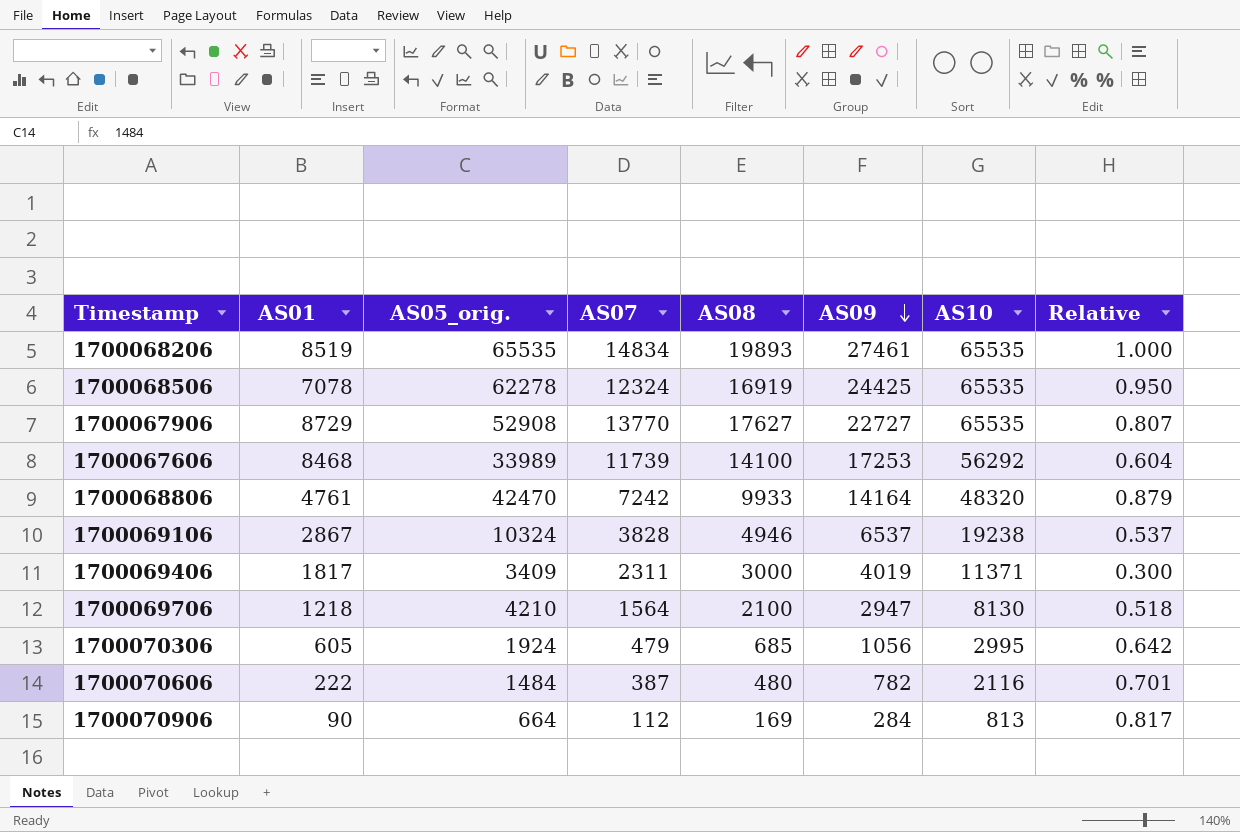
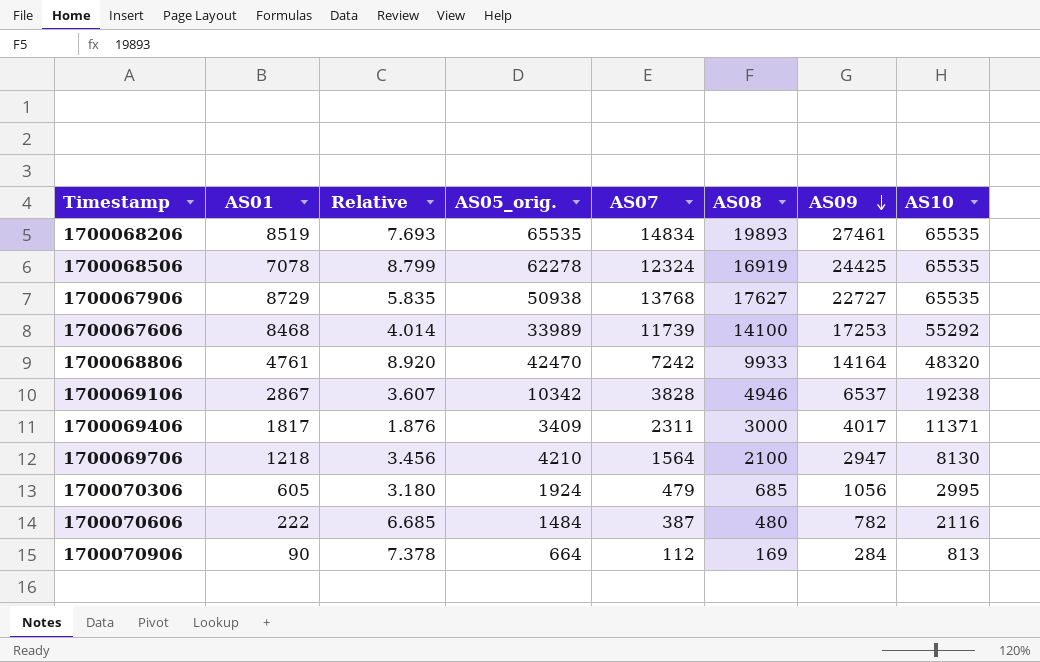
column Relative | formula: [AS05_orig.] / [AS10] -> [AS05_orig.] / [AS01]
column Relative | position: 8 -> 3
1700067906 | AS05_orig.: 52908 -> 50938
1700067906 | AS07: 13770 -> 13768
1700067606 | AS10: 56292 -> 55292
1700069106 | AS05_orig.: 10324 -> 10342
1700069406 | AS09: 4019 -> 4017

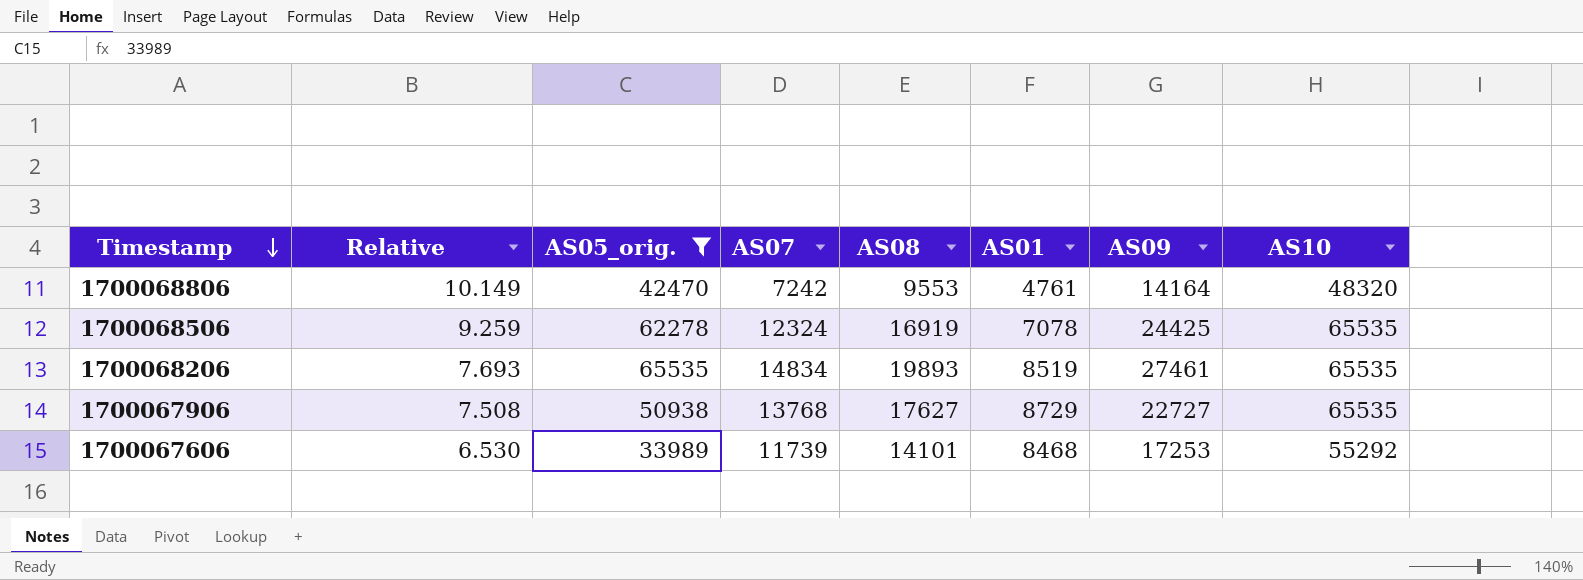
filter: none -> AS05_orig. >= 33989
row order: AS09 descending -> Timestamp descending
column Relative | formula: [AS05_orig.] / [AS01] -> [AS10] / [AS01]
column AS01 | position: 2 -> 6
1700068806 | AS08: 9933 -> 9553
1700067606 | AS08: 14100 -> 14101

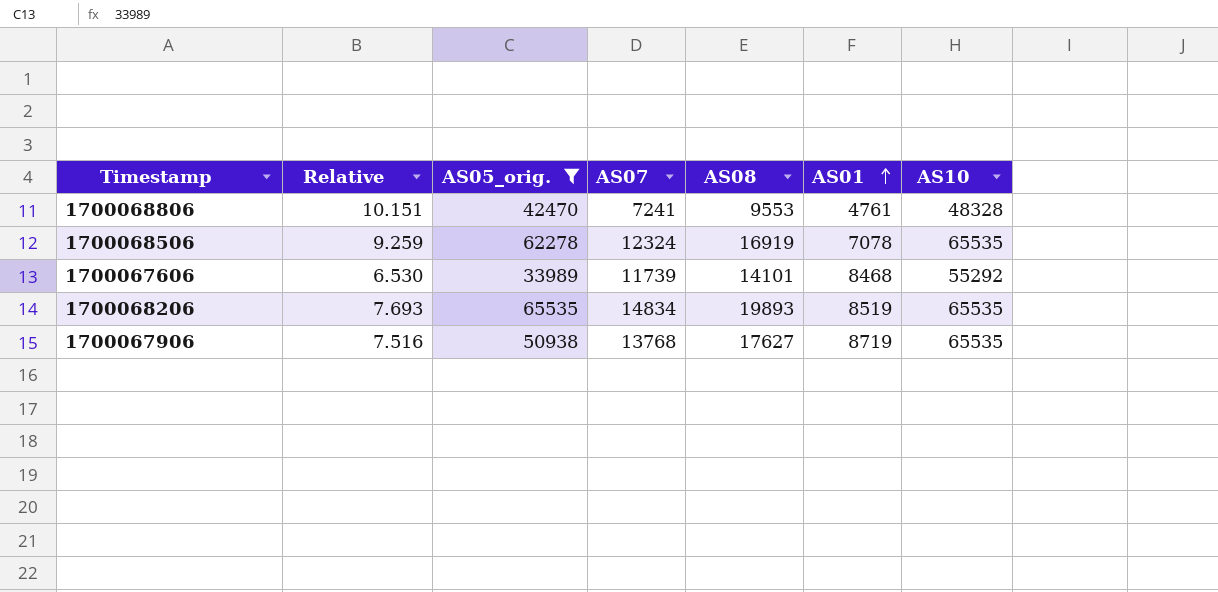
row order: Timestamp descending -> AS01 ascending
column AS09 | position: 7 -> none
1700068806 | Relative: 10.149 -> 10.151
1700068806 | AS07: 7242 -> 7241
1700068806 | AS10: 48320 -> 48328
1700067906 | Relative: 7.508 -> 7.516
1700067906 | AS01: 8729 -> 8719

